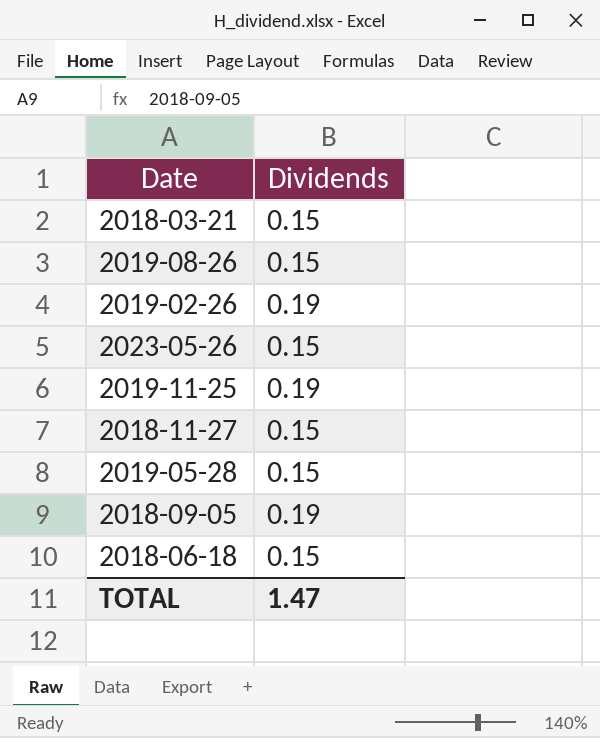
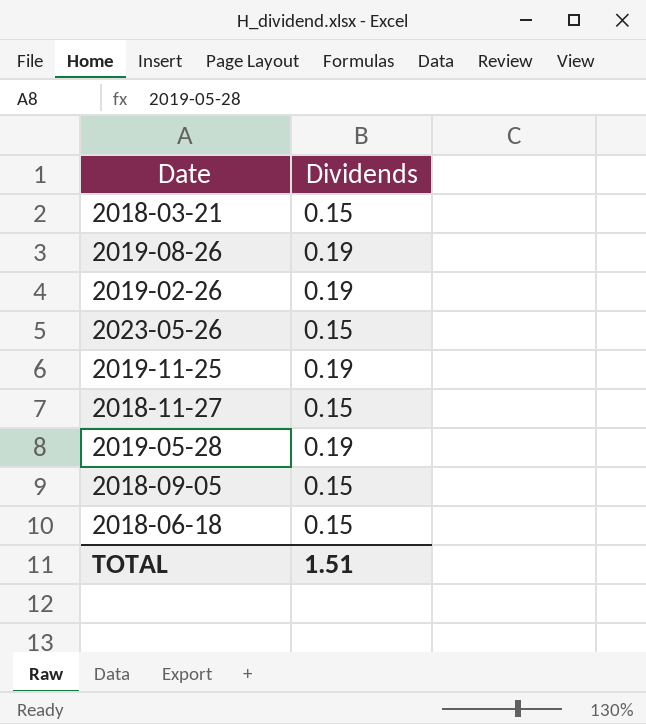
2019-08-26 | Dividends: 0.15 -> 0.19
2019-05-28 | Dividends: 0.15 -> 0.19
2018-09-05 | Dividends: 0.19 -> 0.15
TOTAL | Dividends: 1.47 -> 1.51

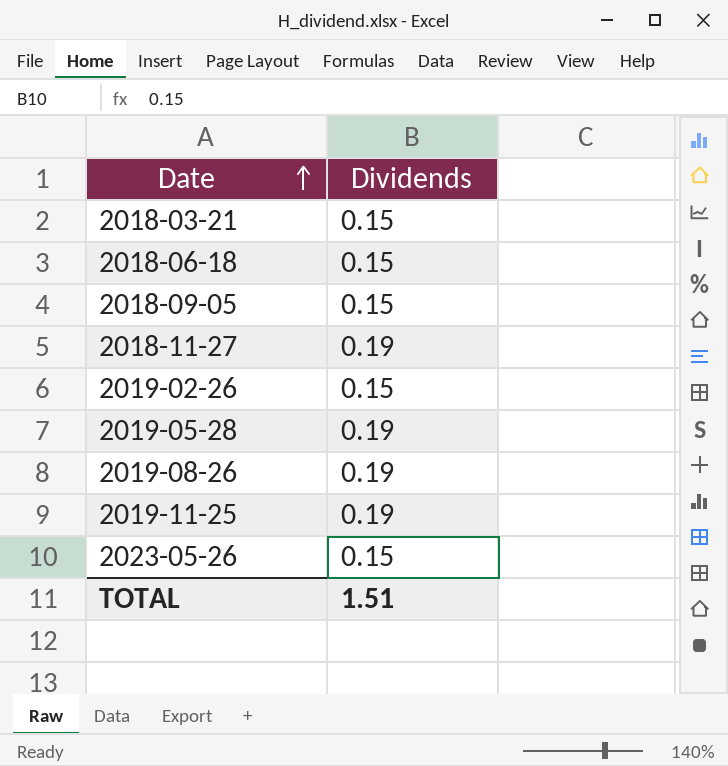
row order: none -> Date ascending
2018-11-27 | Dividends: 0.15 -> 0.19
2019-02-26 | Dividends: 0.19 -> 0.15

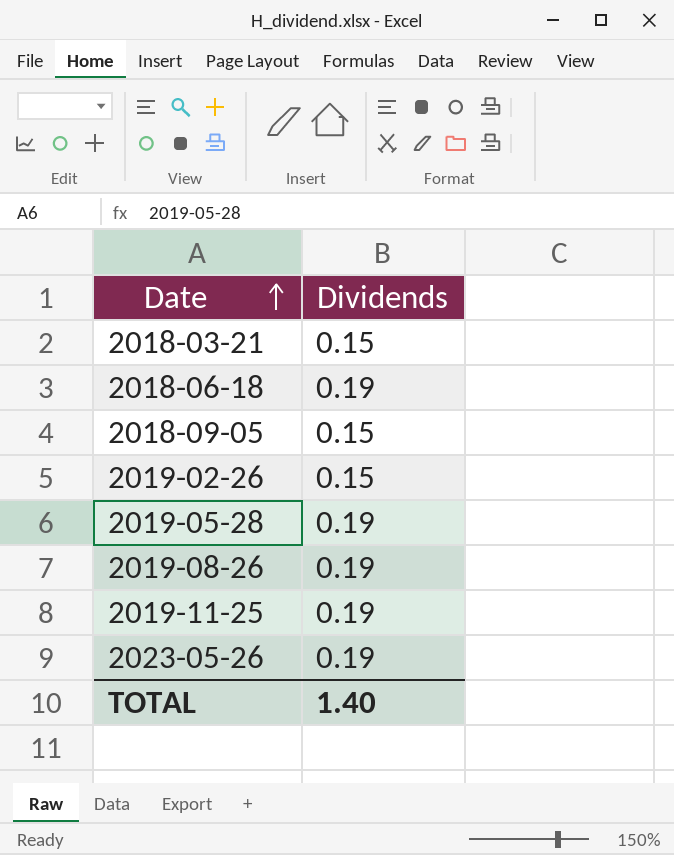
row 2018-11-27: 0.19 -> none
2018-06-18 | Dividends: 0.15 -> 0.19
2023-05-26 | Dividends: 0.15 -> 0.19
TOTAL | Dividends: 1.51 -> 1.40

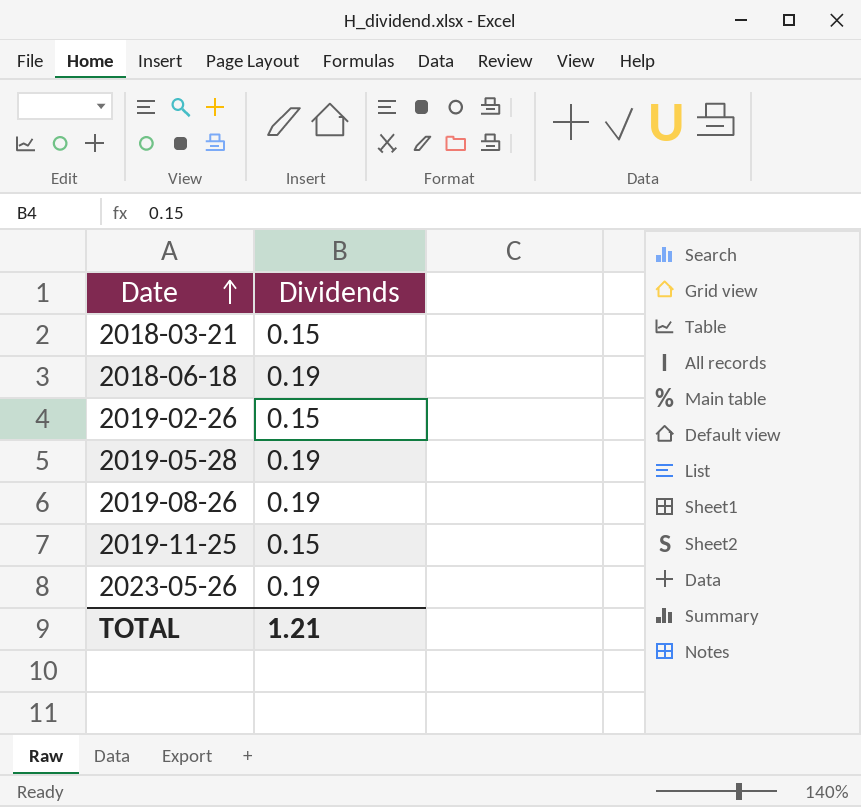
row 2018-09-05: 0.15 -> none
2019-11-25 | Dividends: 0.19 -> 0.15
TOTAL | Dividends: 1.40 -> 1.21

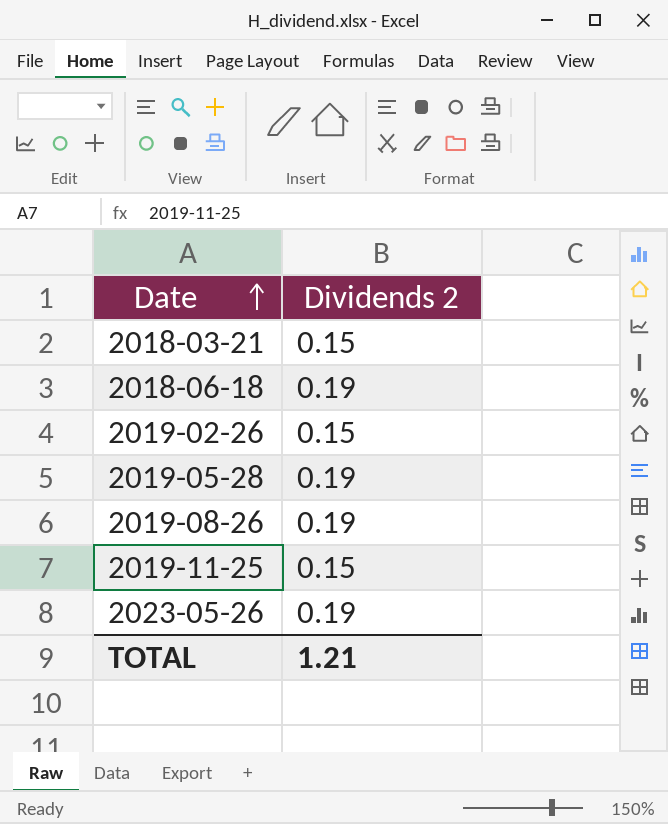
column name: Dividends -> Dividends 2

